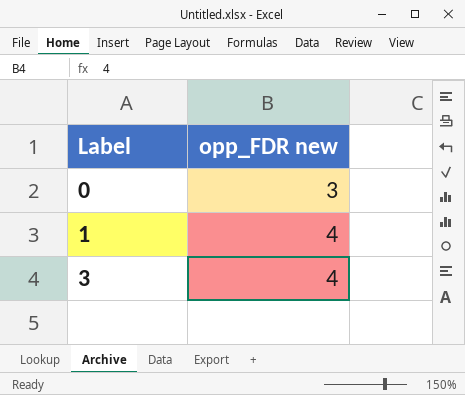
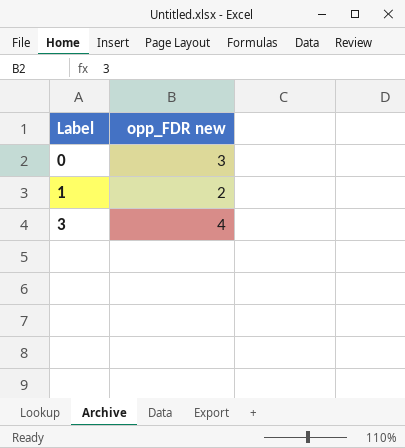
1 | opp_FDR new: 4 -> 2

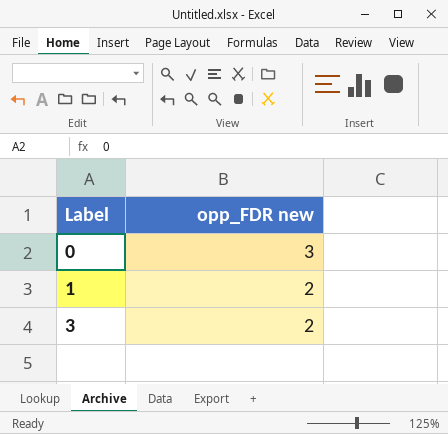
3 | opp_FDR new: 4 -> 2

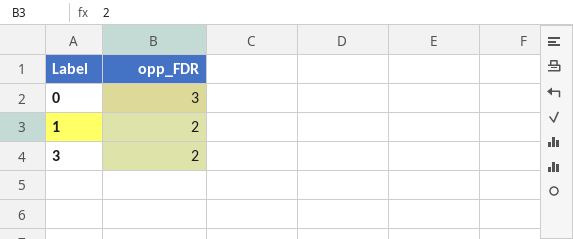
column name: opp_FDR new -> opp_FDR

